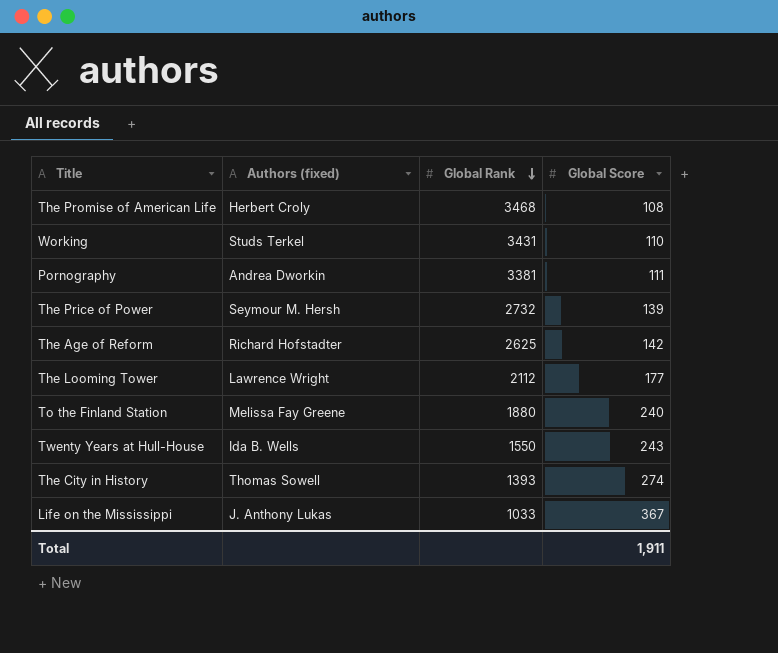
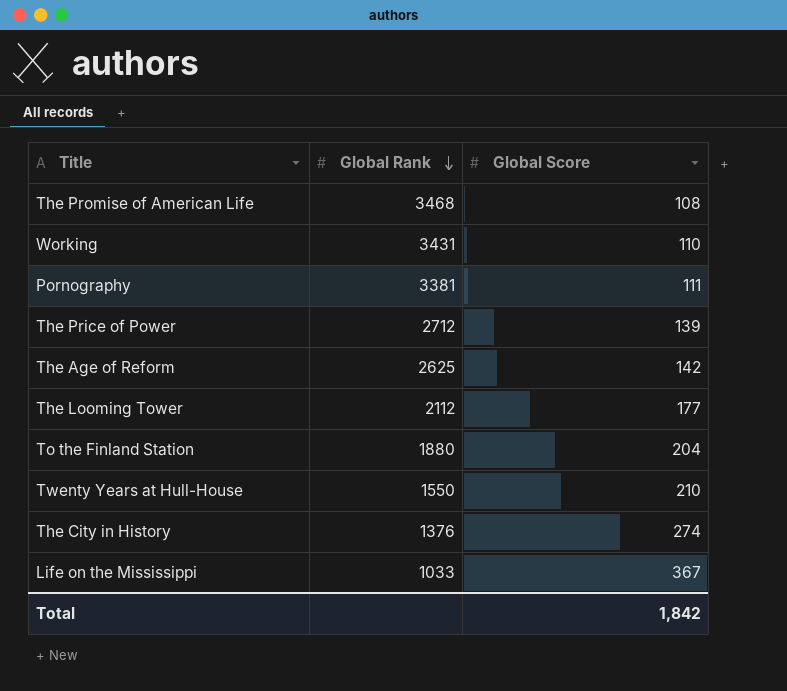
column Authors (fixed) | position: 2 -> none
The Price of Power | Global Rank: 2732 -> 2712
To the Finland Station | Global Score: 240 -> 204
Twenty Years at Hull-House | Global Score: 243 -> 210
The City in History | Global Rank: 1393 -> 1376
Total | Global Score: 1,911 -> 1,842

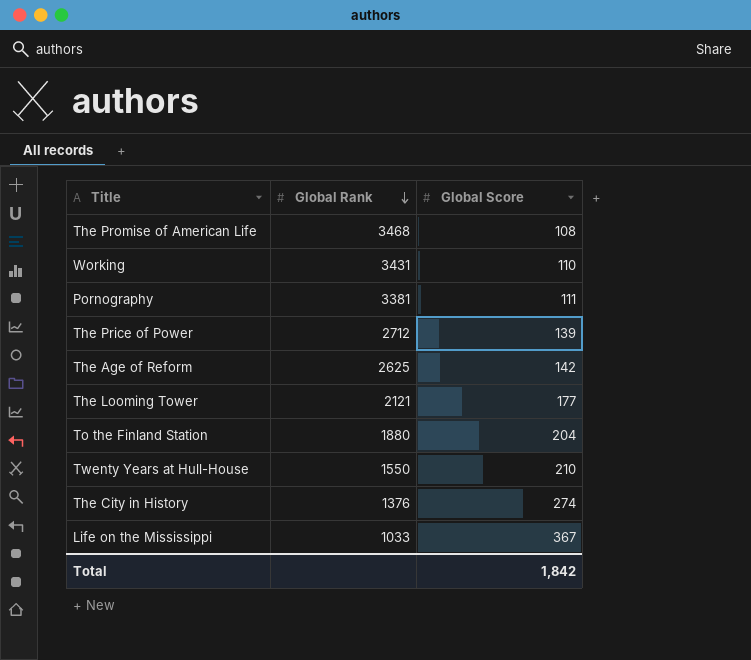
The Looming Tower | Global Rank: 2112 -> 2121

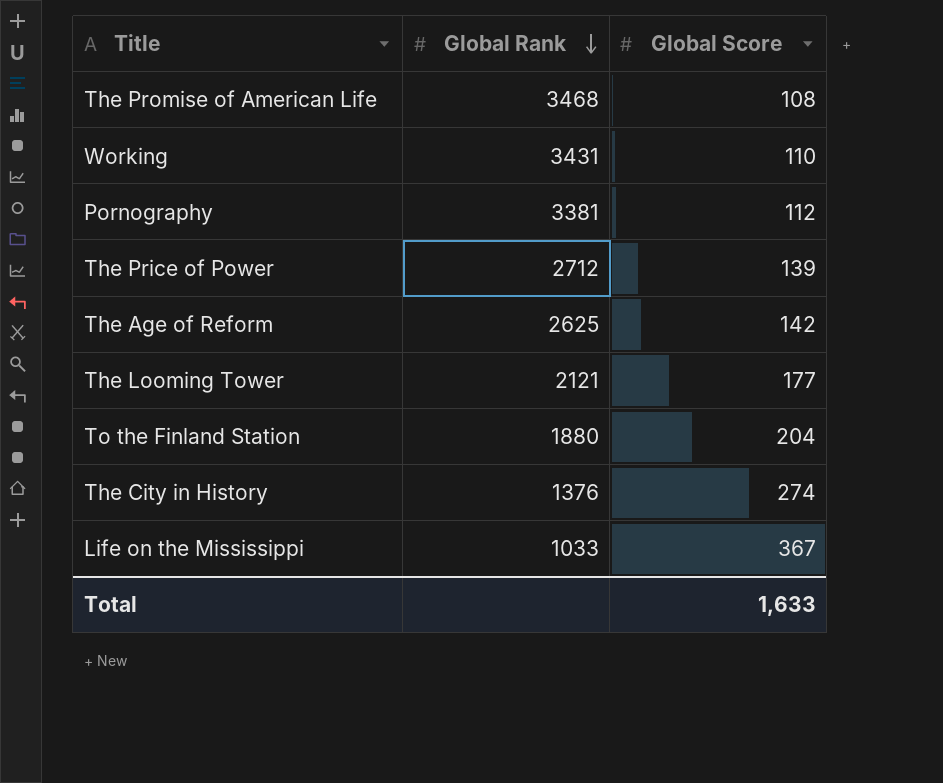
row Twenty Years at Hull-House: 1550 | 210 -> none
Pornography | Global Score: 111 -> 112
Total | Global Score: 1,842 -> 1,633

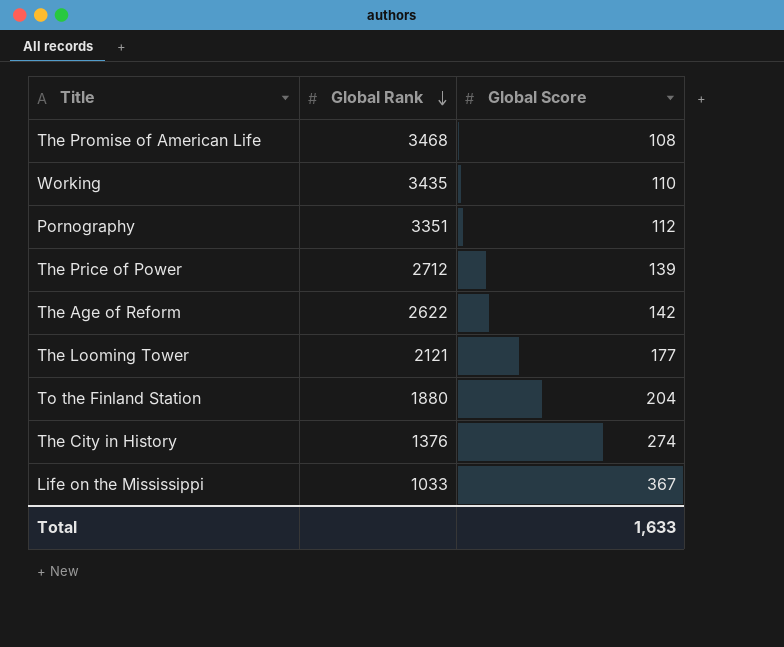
Working | Global Rank: 3431 -> 3435
Pornography | Global Rank: 3381 -> 3351
The Age of Reform | Global Rank: 2625 -> 2622

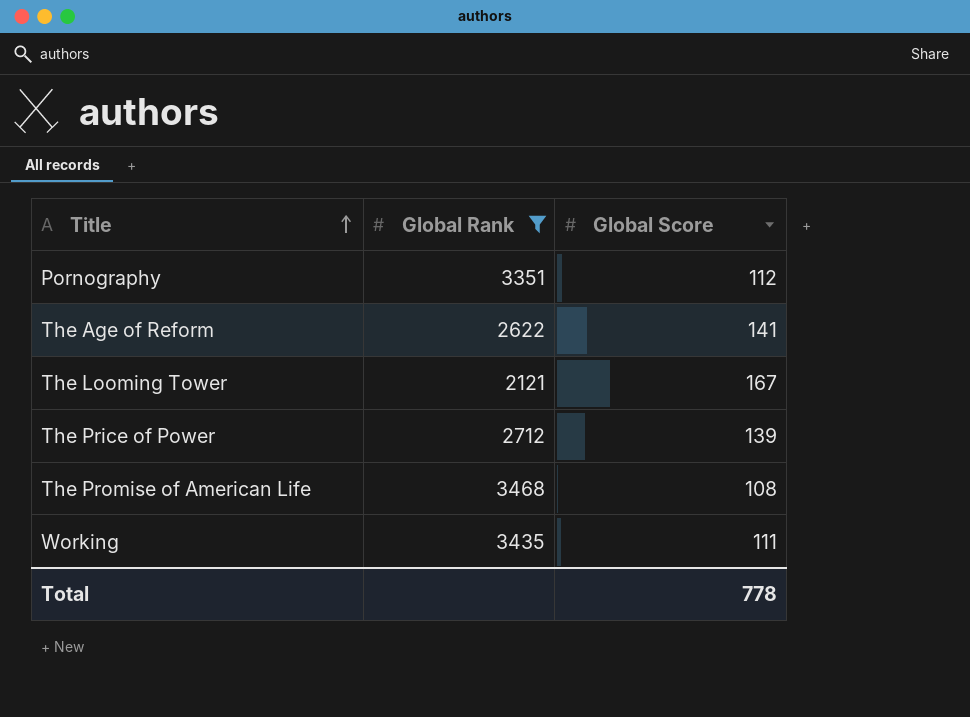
filter: none -> Global Rank >= 2121
row order: Global Rank descending -> Title ascending
The Age of Reform | Global Score: 142 -> 141
The Looming Tower | Global Score: 177 -> 167
Working | Global Score: 110 -> 111
Total | Global Score: 1,633 -> 778

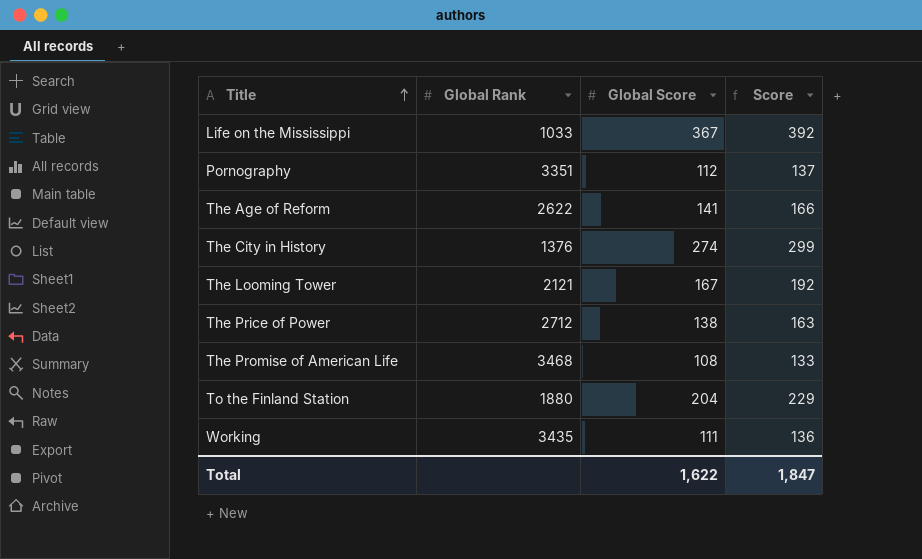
filter: Global Rank >= 2121 -> none
column Score | formula: none -> [Global Score] + 25
The Price of Power | Global Score: 139 -> 138
Total | Global Score: 778 -> 1,622

